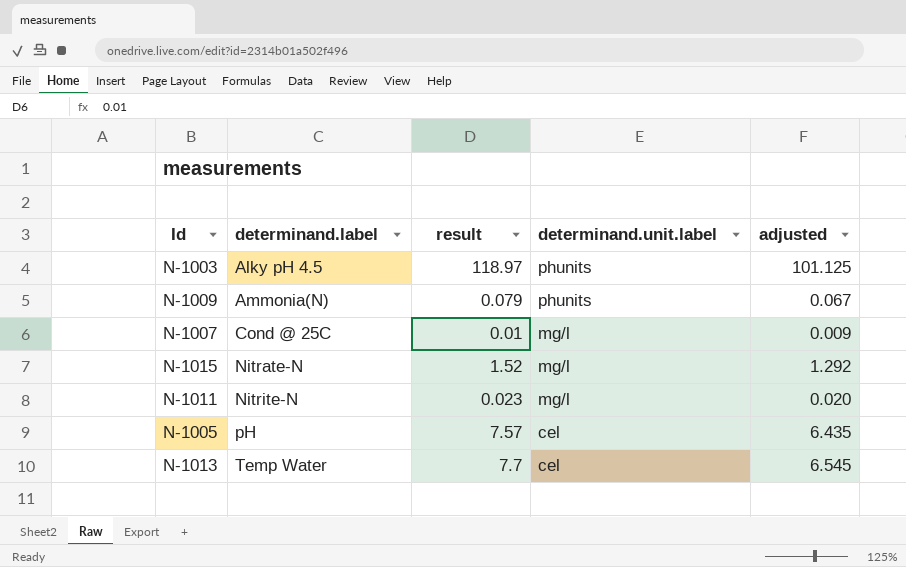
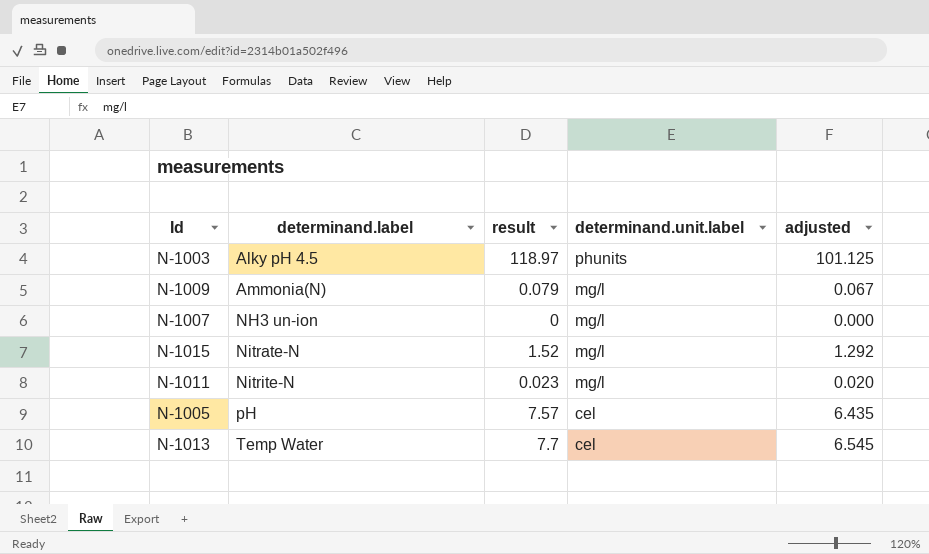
N-1009 | determinand.unit.label: phunits -> mg/l
N-1007 | determinand.label: Cond @ 25C -> NH3 un-ion
N-1007 | result: 0.01 -> 0
N-1007 | adjusted: 0.009 -> 0.000

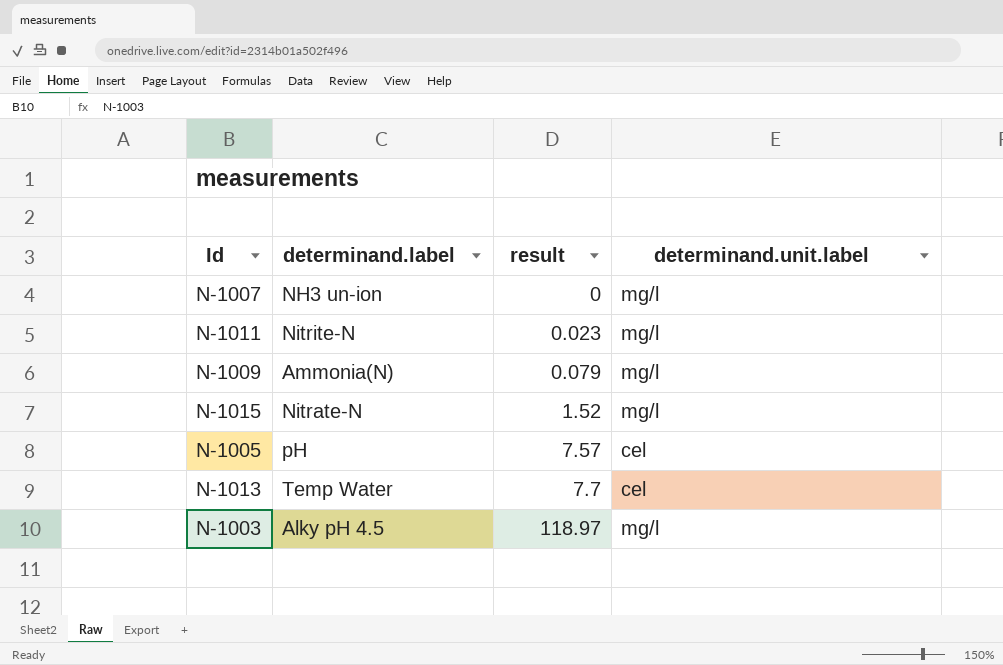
row order: determinand.label ascending -> result ascending
column adjusted | formula: [result] * 0.85 -> none
N-1003 | determinand.unit.label: phunits -> mg/l

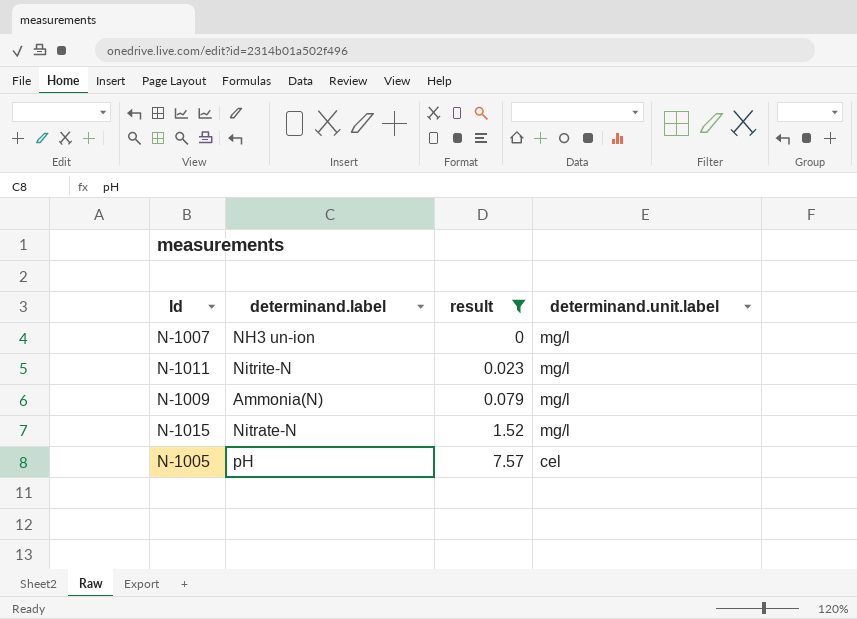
filter: none -> result <= 7.57

